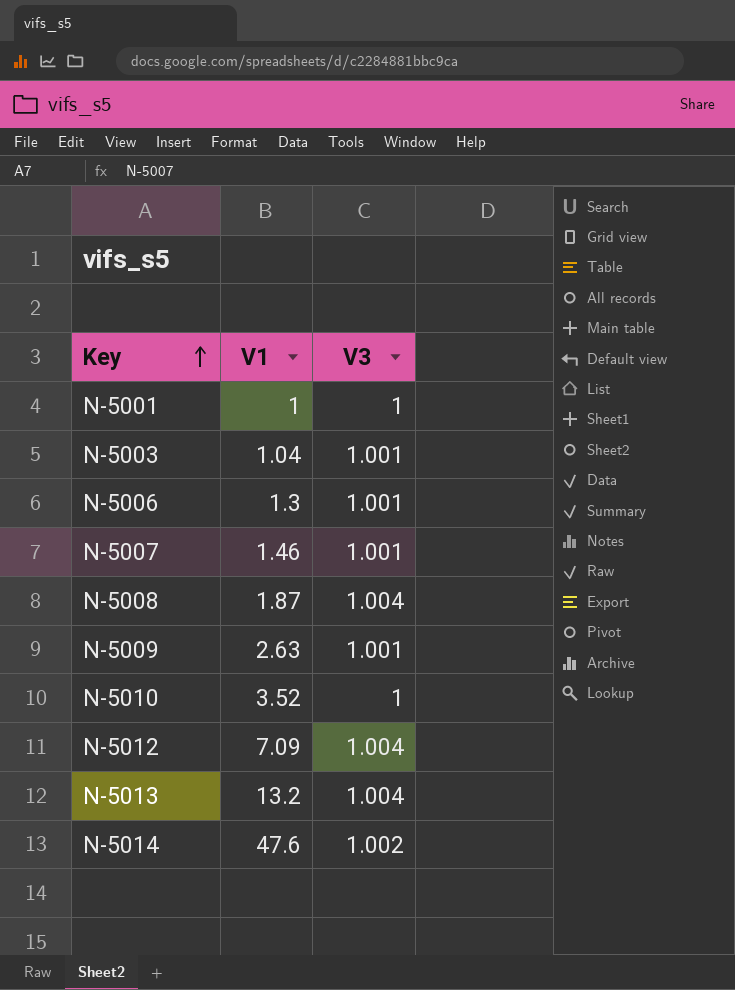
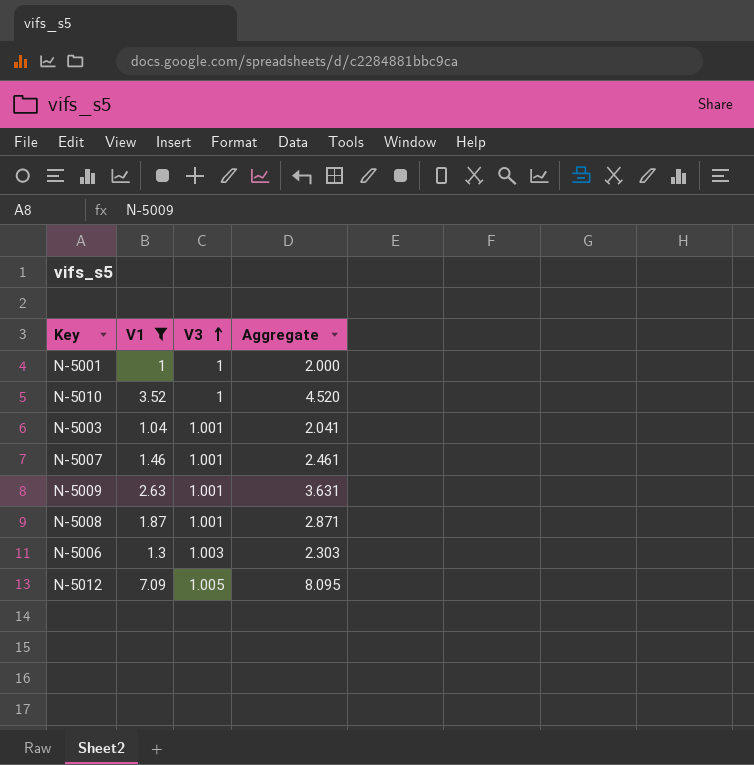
filter: none -> V1 <= 7.09
row order: Key ascending -> V3 ascending
column Aggregate | formula: none -> [V1] + [V3]
N-5008 | V3: 1.004 -> 1.001
N-5006 | V3: 1.001 -> 1.003
N-5012 | V3: 1.004 -> 1.005

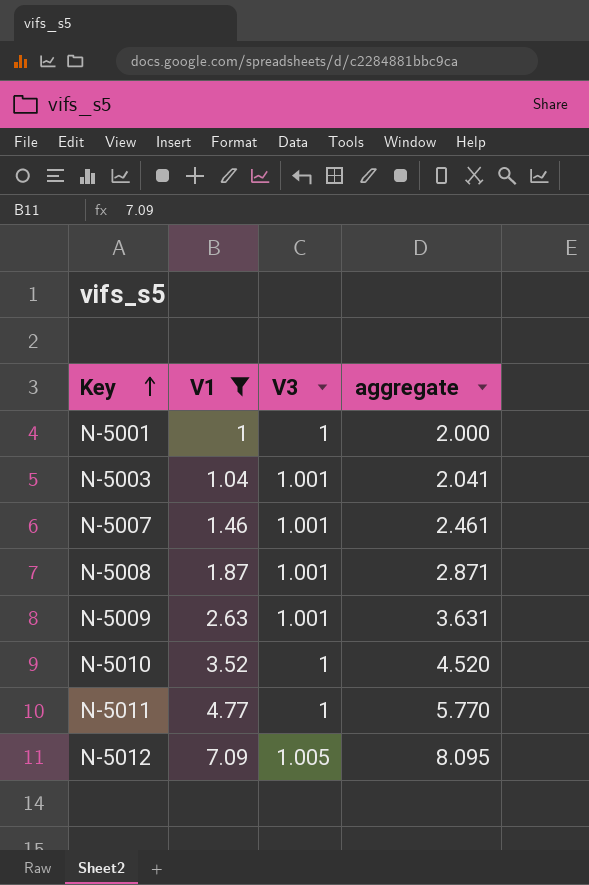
row order: V3 ascending -> Key ascending
column name: Aggregate -> aggregate
row N-5006: 1.3 | 1.003 | 2.303 -> none
row N-5011: none -> 4.77 | 1 | 5.770

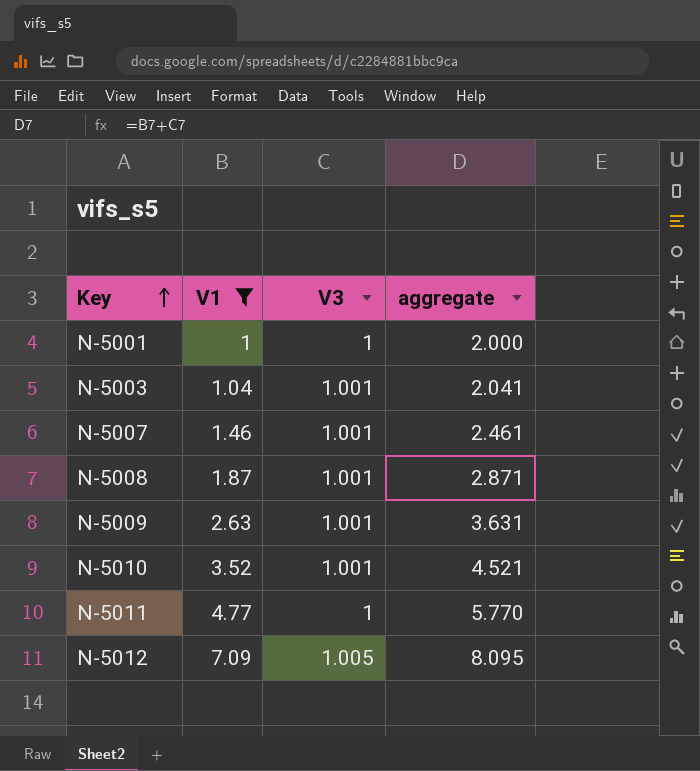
N-5010 | V3: 1 -> 1.001
N-5010 | aggregate: 4.520 -> 4.521

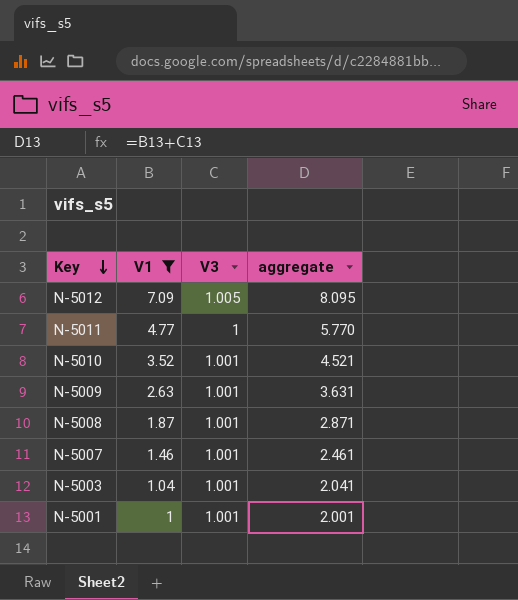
row order: Key ascending -> Key descending
N-5001 | V3: 1 -> 1.001
N-5001 | aggregate: 2.000 -> 2.001

